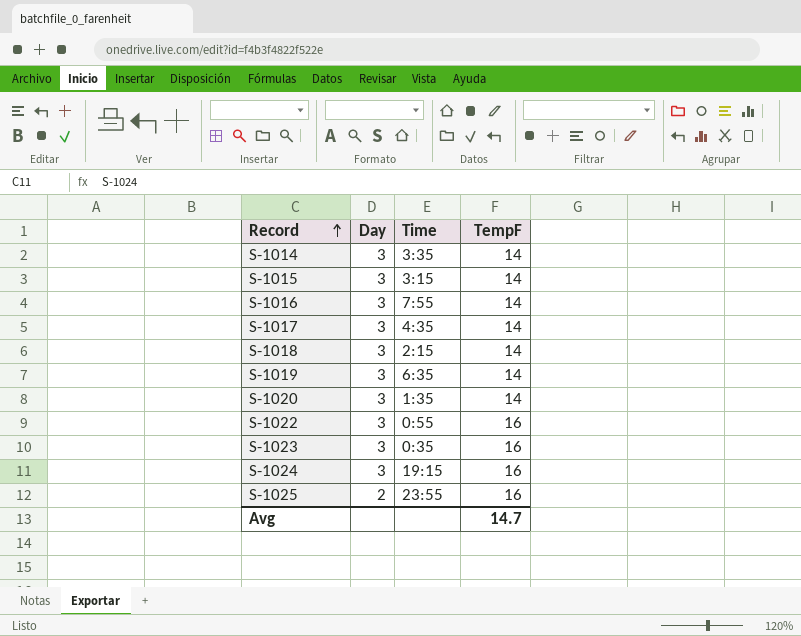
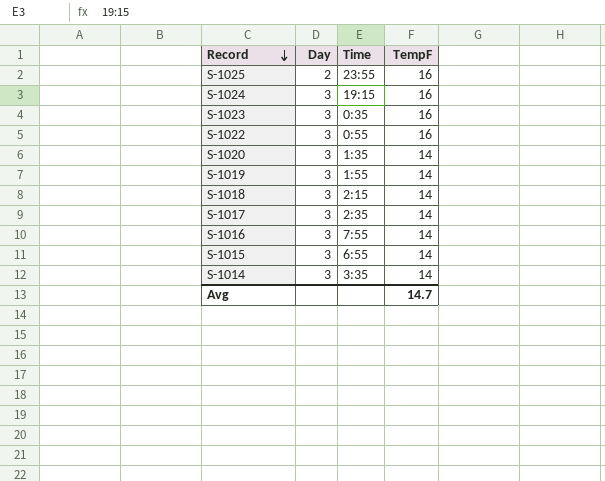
row order: Record ascending -> Record descending
S-1019 | Time: 6:35 -> 1:55
S-1017 | Time: 4:35 -> 2:35
S-1015 | Time: 3:15 -> 6:55

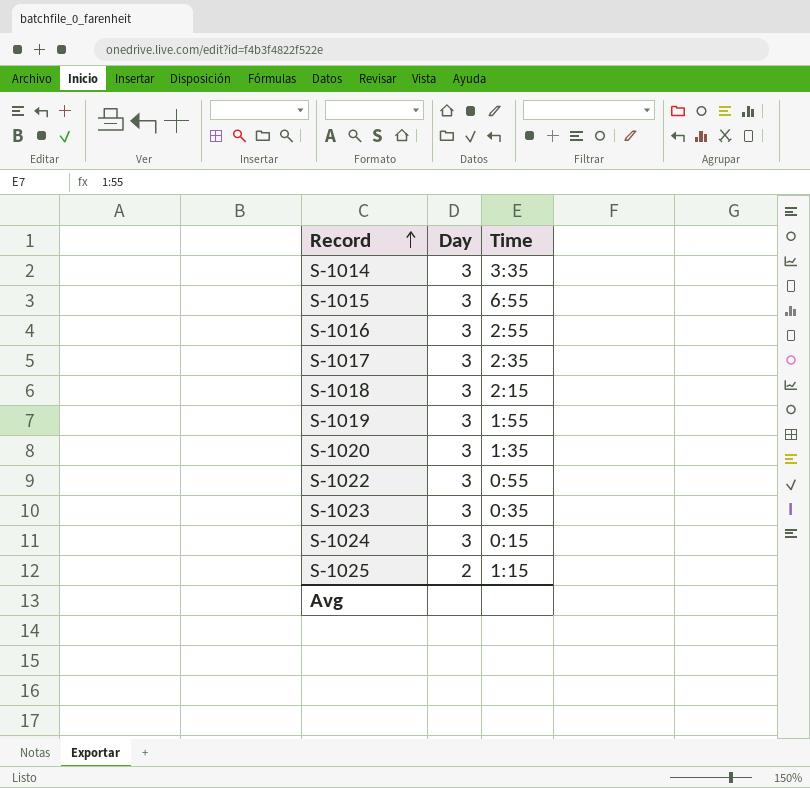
row order: Record descending -> Record ascending
column TempF | position: 4 -> none
S-1016 | Time: 7:55 -> 2:55
S-1024 | Time: 19:15 -> 0:15
S-1025 | Time: 23:55 -> 1:15

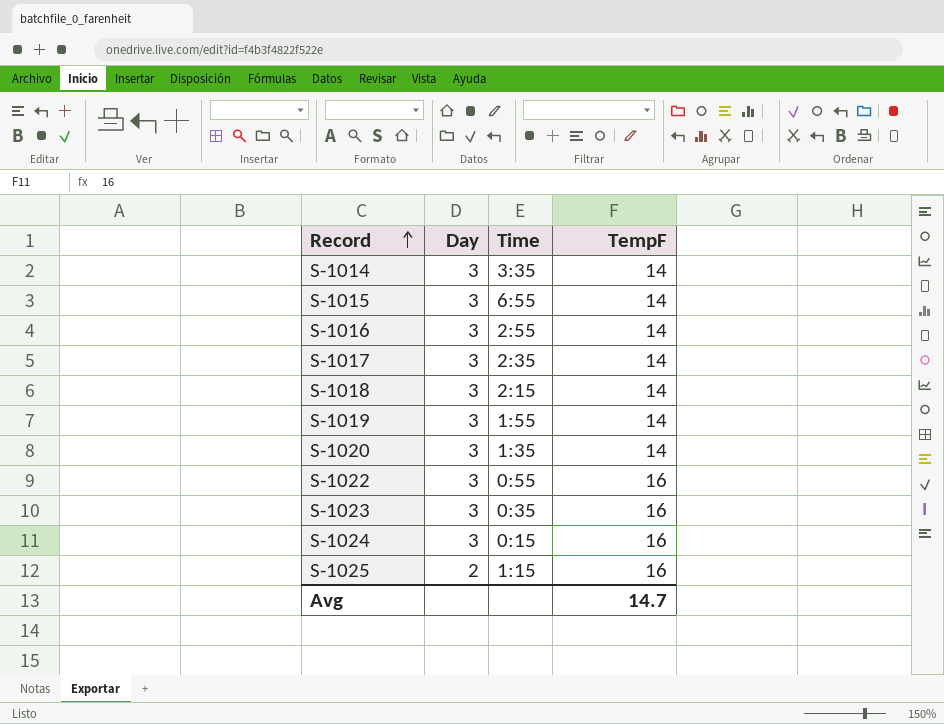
column TempF | position: none -> 4

